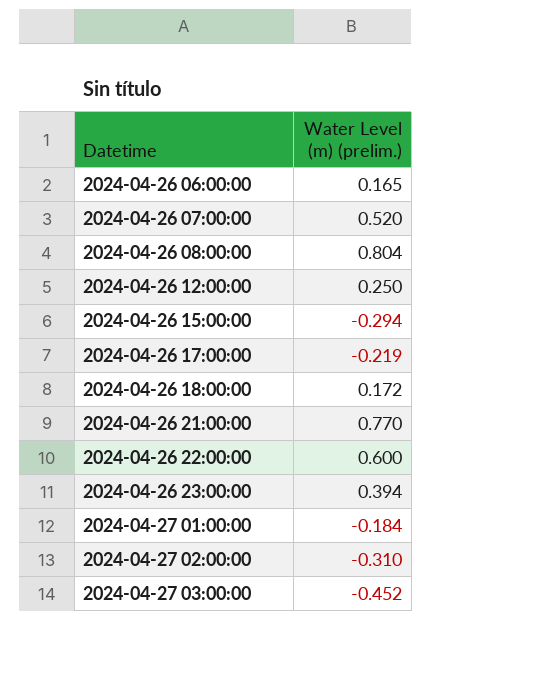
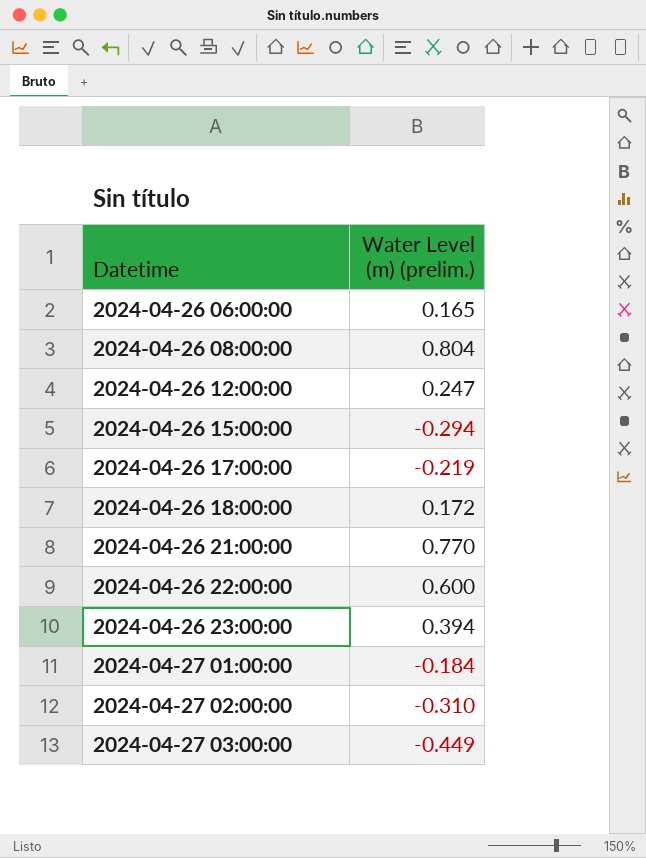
row 2024-04-26 07:00:00: 0.520 -> none
2024-04-26 12:00:00 | Water Level (m) (prelim.): 0.250 -> 0.247
2024-04-27 03:00:00 | Water Level (m) (prelim.): -0.452 -> -0.449

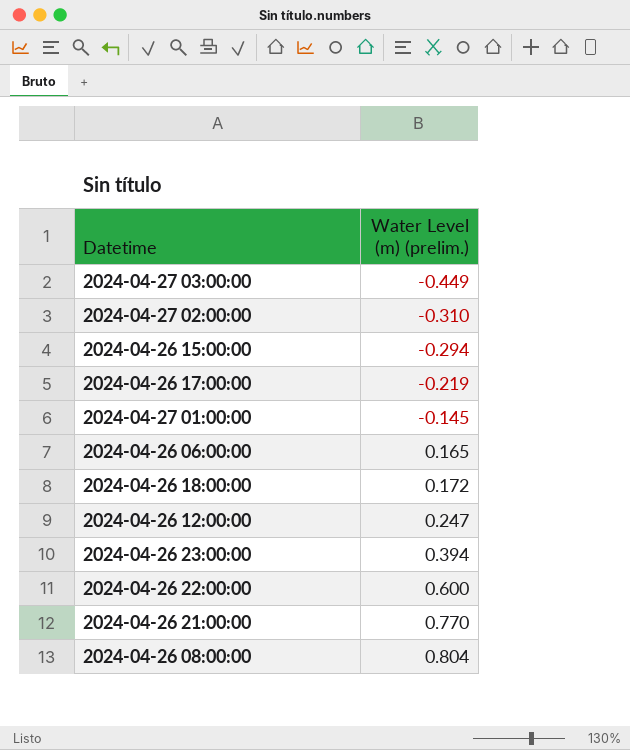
row order: Datetime ascending -> Water Level (m) (prelim.) ascending
2024-04-27 01:00:00 | Water Level (m) (prelim.): -0.184 -> -0.145

